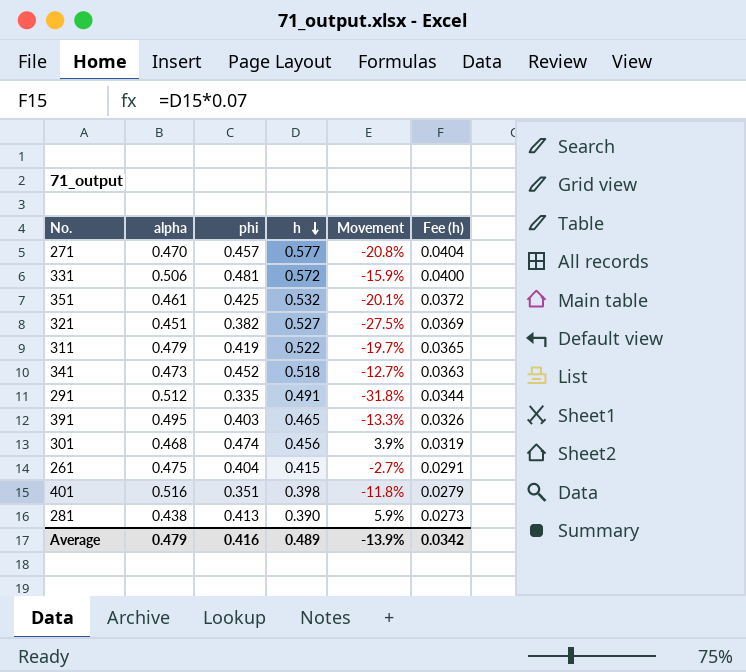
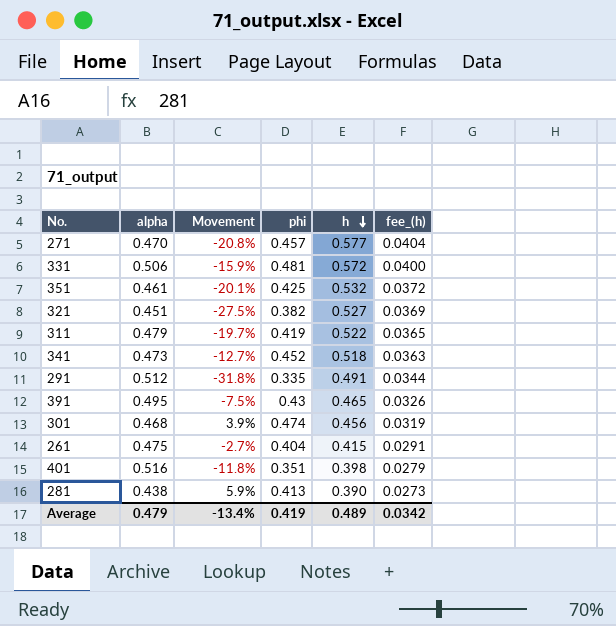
column Movement | position: 5 -> 3
column name: Fee (h) -> fee_(h)
391 | Movement: -13.3% -> -7.5%
391 | phi: 0.403 -> 0.43
Average | Movement: -13.9% -> -13.4%
Average | phi: 0.416 -> 0.419

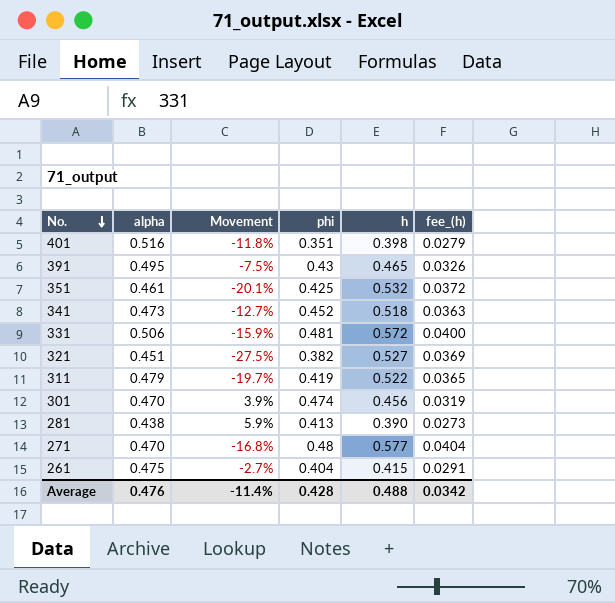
row order: h descending -> No. descending
row 291: 0.512 | -31.8% | 0.335 | 0.491 | 0.0344 -> none
301 | alpha: 0.468 -> 0.470
271 | Movement: -20.8% -> -16.8%
271 | phi: 0.457 -> 0.48
Average | alpha: 0.479 -> 0.476
Average | Movement: -13.4% -> -11.4%
Average | phi: 0.419 -> 0.428
Average | h: 0.489 -> 0.488

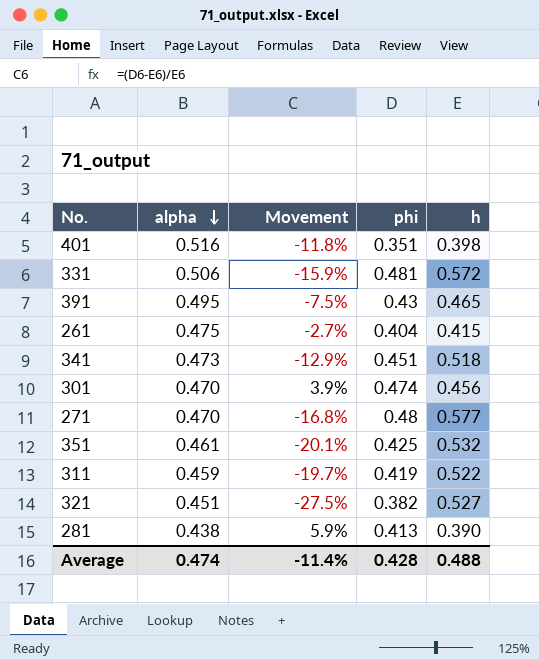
row order: No. descending -> alpha descending
column fee_(h) | formula: [h] * 0.07 -> none
341 | Movement: -12.7% -> -12.9%
341 | phi: 0.452 -> 0.451
311 | alpha: 0.479 -> 0.459
Average | alpha: 0.476 -> 0.474

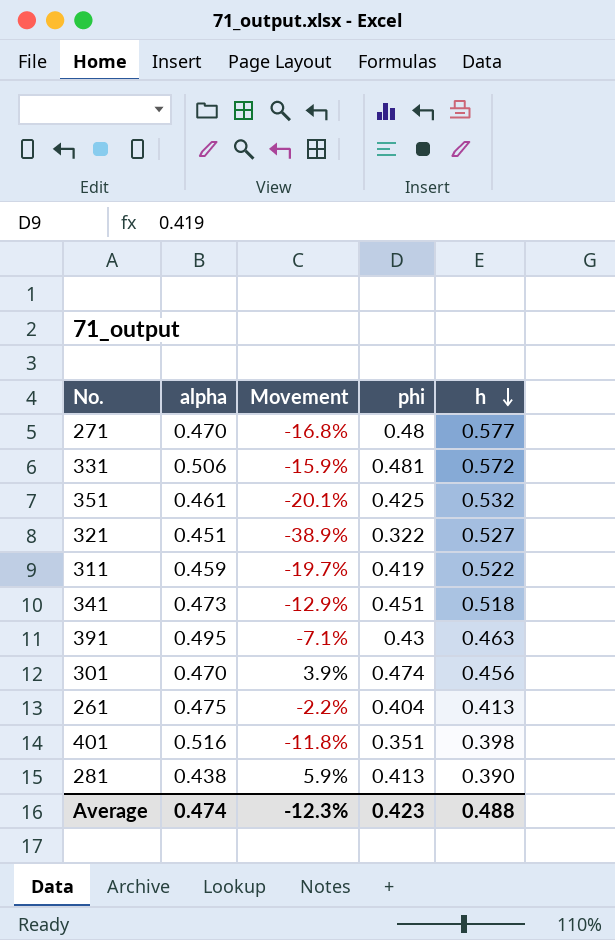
row order: alpha descending -> h descending
321 | Movement: -27.5% -> -38.9%
321 | phi: 0.382 -> 0.322
391 | Movement: -7.5% -> -7.1%
391 | h: 0.465 -> 0.463
261 | Movement: -2.7% -> -2.2%
261 | h: 0.415 -> 0.413
Average | Movement: -11.4% -> -12.3%
Average | phi: 0.428 -> 0.423

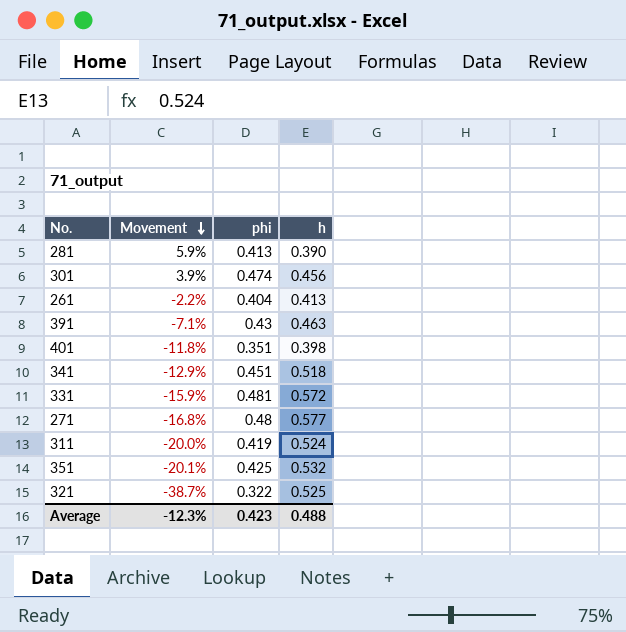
row order: h descending -> Movement descending
column alpha | position: 2 -> none
311 | Movement: -19.7% -> -20.0%
311 | h: 0.522 -> 0.524
321 | Movement: -38.9% -> -38.7%
321 | h: 0.527 -> 0.525

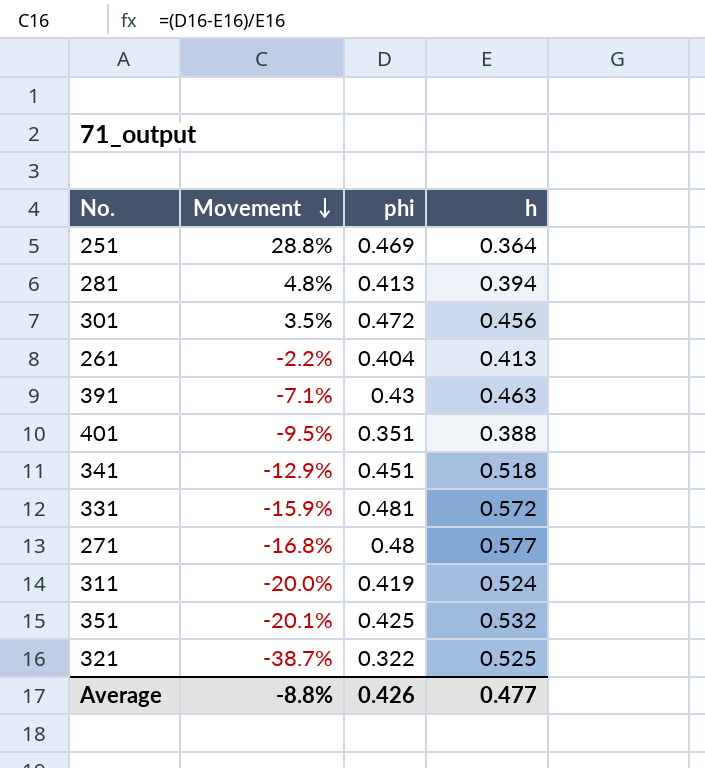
row 251: none -> 28.8% | 0.469 | 0.364
281 | Movement: 5.9% -> 4.8%
281 | h: 0.390 -> 0.394
301 | Movement: 3.9% -> 3.5%
301 | phi: 0.474 -> 0.472
401 | Movement: -11.8% -> -9.5%
401 | h: 0.398 -> 0.388
Average | Movement: -12.3% -> -8.8%
Average | phi: 0.423 -> 0.426
Average | h: 0.488 -> 0.477

